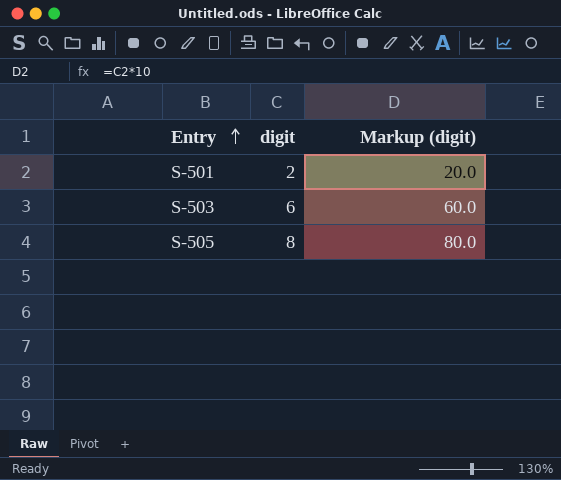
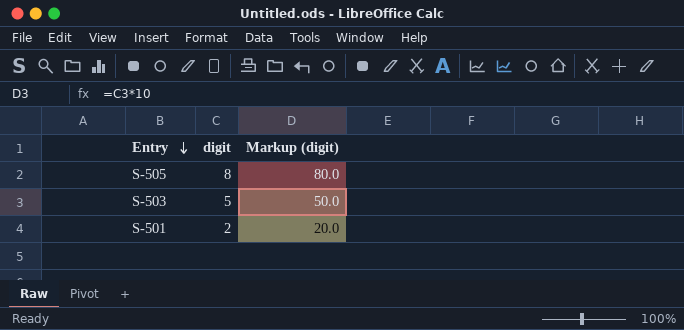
row order: Entry ascending -> Entry descending
S-503 | digit: 6 -> 5
S-503 | Markup (digit): 60.0 -> 50.0

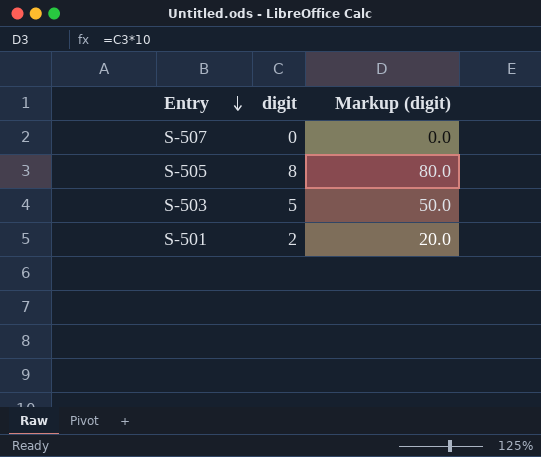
row S-507: none -> 0 | 0.0

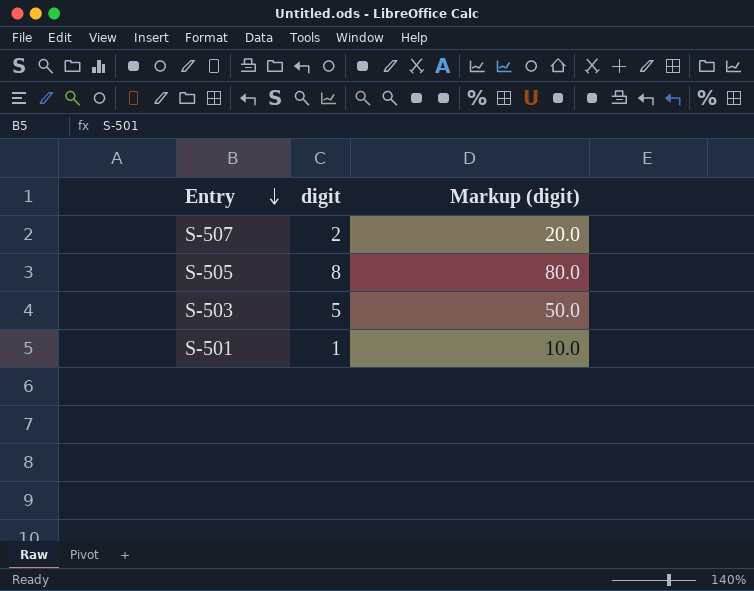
S-507 | digit: 0 -> 2
S-507 | Markup (digit): 0.0 -> 20.0
S-501 | digit: 2 -> 1
S-501 | Markup (digit): 20.0 -> 10.0

